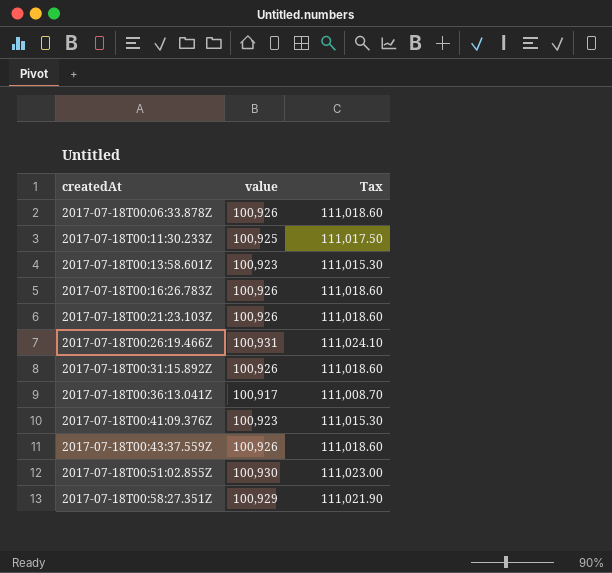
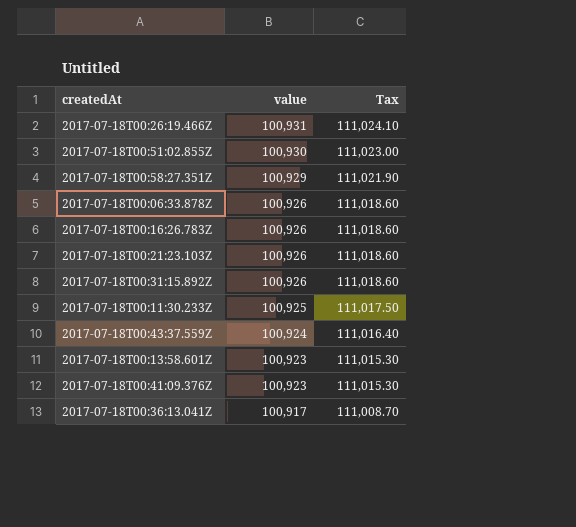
row order: createdAt ascending -> value descending
2017-07-18T00:43:37.559Z | value: 100,926 -> 100,924
2017-07-18T00:43:37.559Z | Tax: 111,018.60 -> 111,016.40

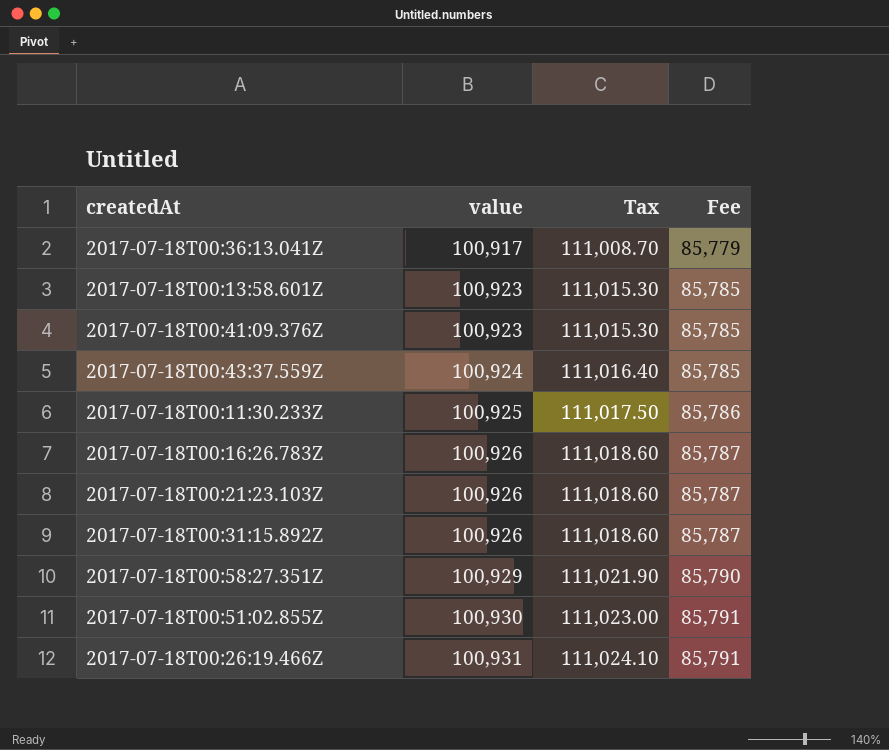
row order: value descending -> value ascending
column Fee | formula: none -> [value] * 0.85
row 2017-07-18T00:06:33.878Z: 100,926 | 111,018.60 -> none

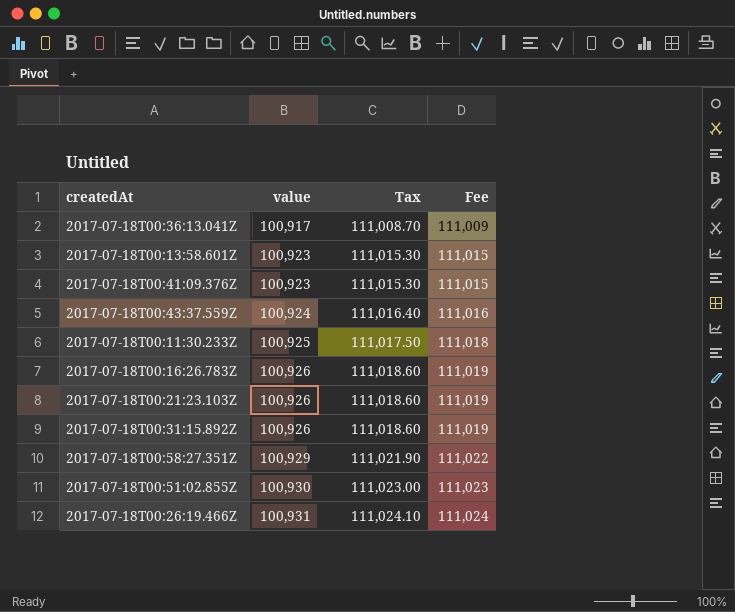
column Fee | formula: [value] * 0.85 -> [value] * 1.1

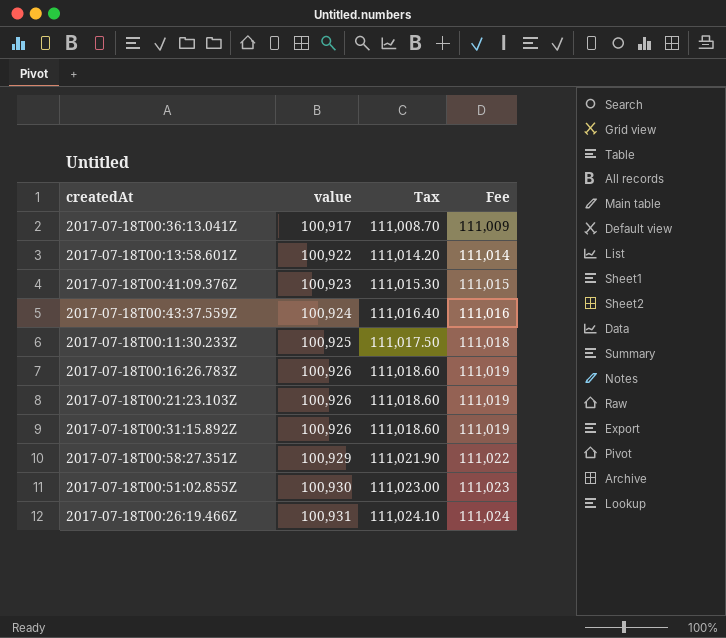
2017-07-18T00:13:58.601Z | value: 100,923 -> 100,922
2017-07-18T00:13:58.601Z | Tax: 111,015.30 -> 111,014.20
2017-07-18T00:13:58.601Z | Fee: 111,015 -> 111,014

